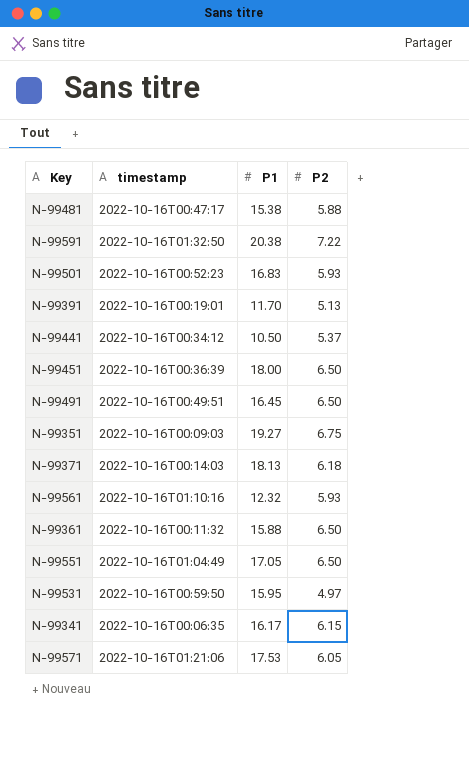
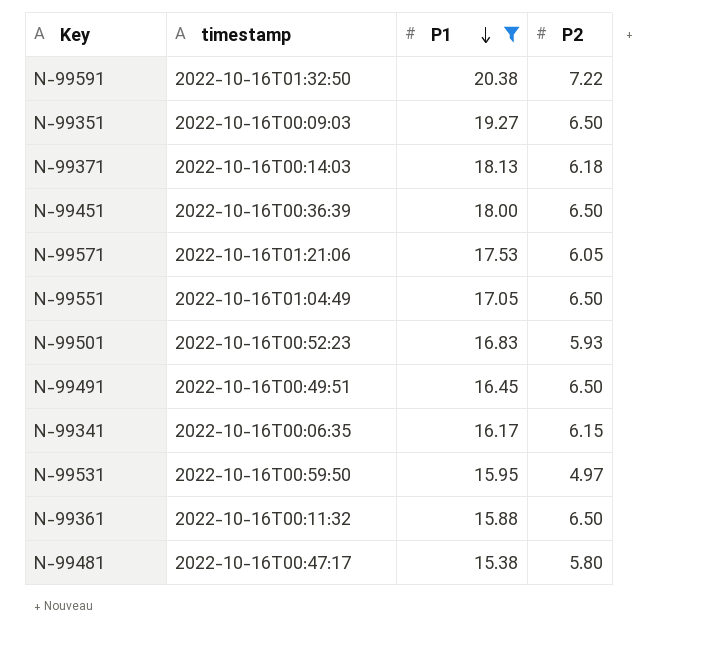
filter: none -> P1 >= 15.38
row order: none -> P1 descending
N-99351 | P2: 6.75 -> 6.50
N-99481 | P2: 5.88 -> 5.80

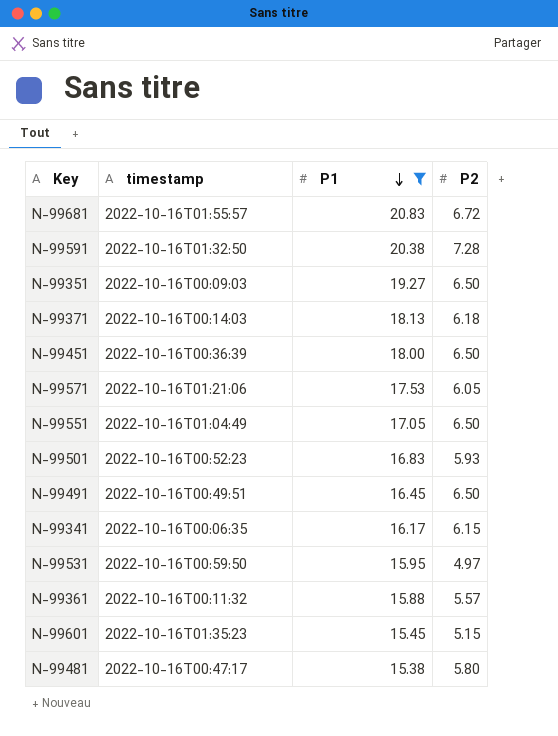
row N-99681: none -> 2022-10-16T01:55:57 | 20.83 | 6.72
N-99591 | P2: 7.22 -> 7.28
N-99361 | P2: 6.50 -> 5.57
row N-99601: none -> 2022-10-16T01:35:23 | 15.45 | 5.15

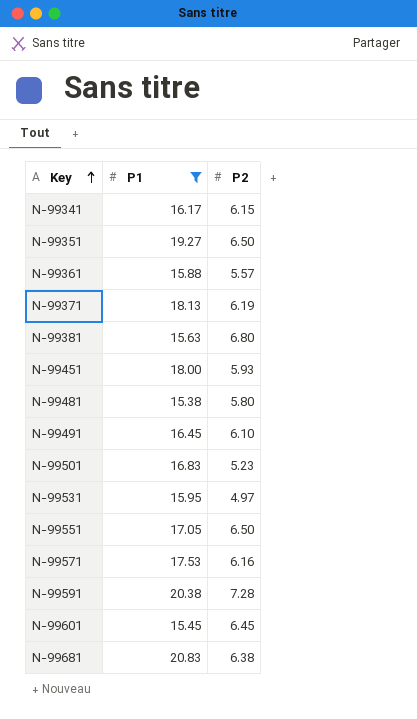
row order: P1 descending -> Key ascending
column timestamp | position: 2 -> none
N-99371 | P2: 6.18 -> 6.19
row N-99381: none -> 15.63 | 6.80
N-99451 | P2: 6.50 -> 5.93
N-99491 | P2: 6.50 -> 6.10
N-99501 | P2: 5.93 -> 5.23
N-99571 | P2: 6.05 -> 6.16
N-99601 | P2: 5.15 -> 6.45
N-99681 | P2: 6.72 -> 6.38

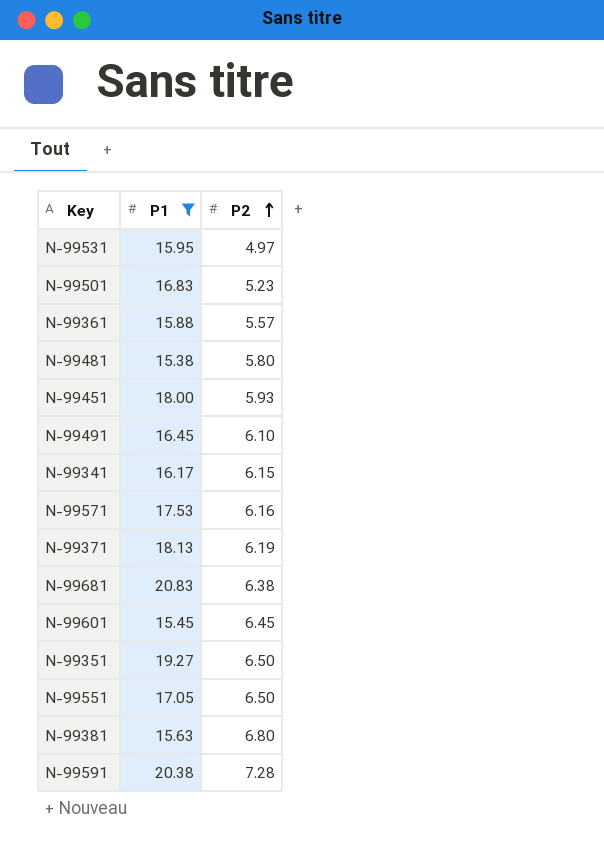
row order: Key ascending -> P2 ascending

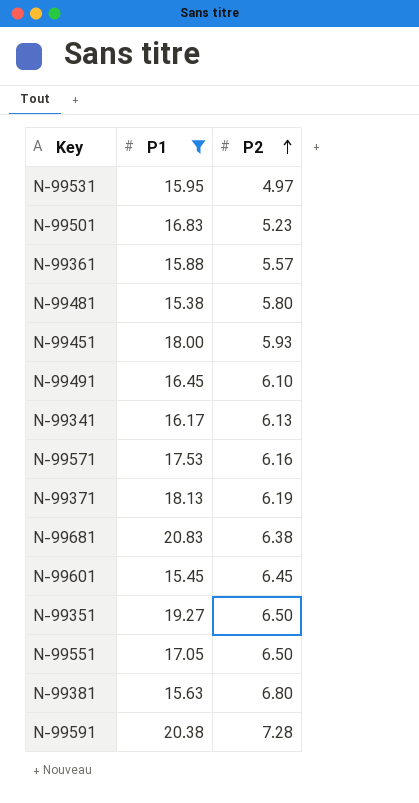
N-99341 | P2: 6.15 -> 6.13

